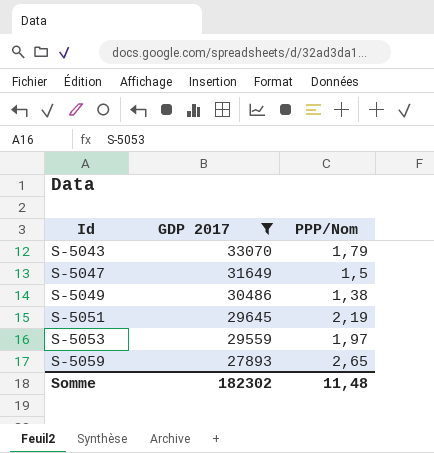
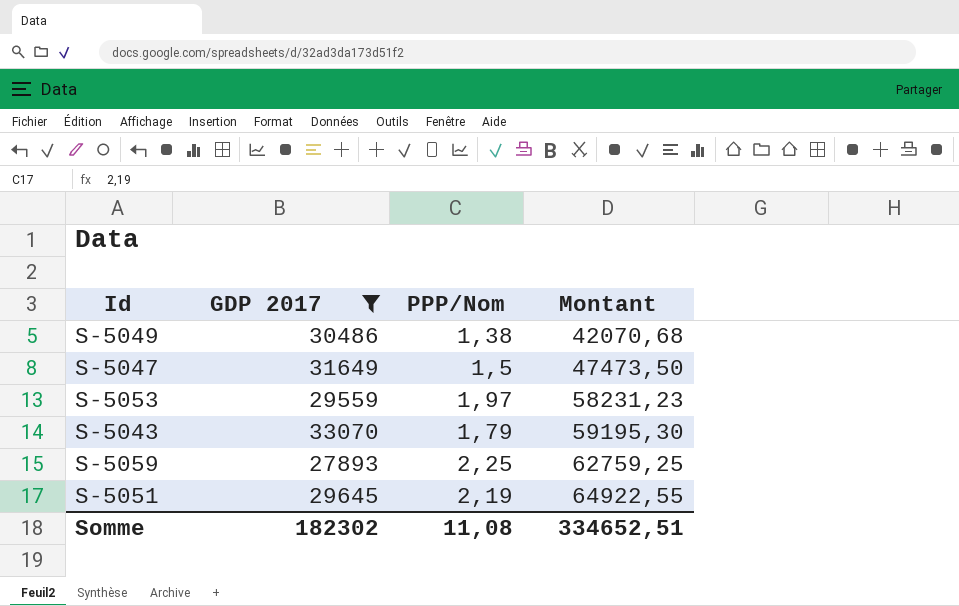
row order: Id ascending -> Montant ascending
column Montant | formula: none -> [GDP 2017] * [PPP/Nom]
S-5059 | PPP/Nom: 2,65 -> 2,25
Somme | PPP/Nom: 11,48 -> 11,08

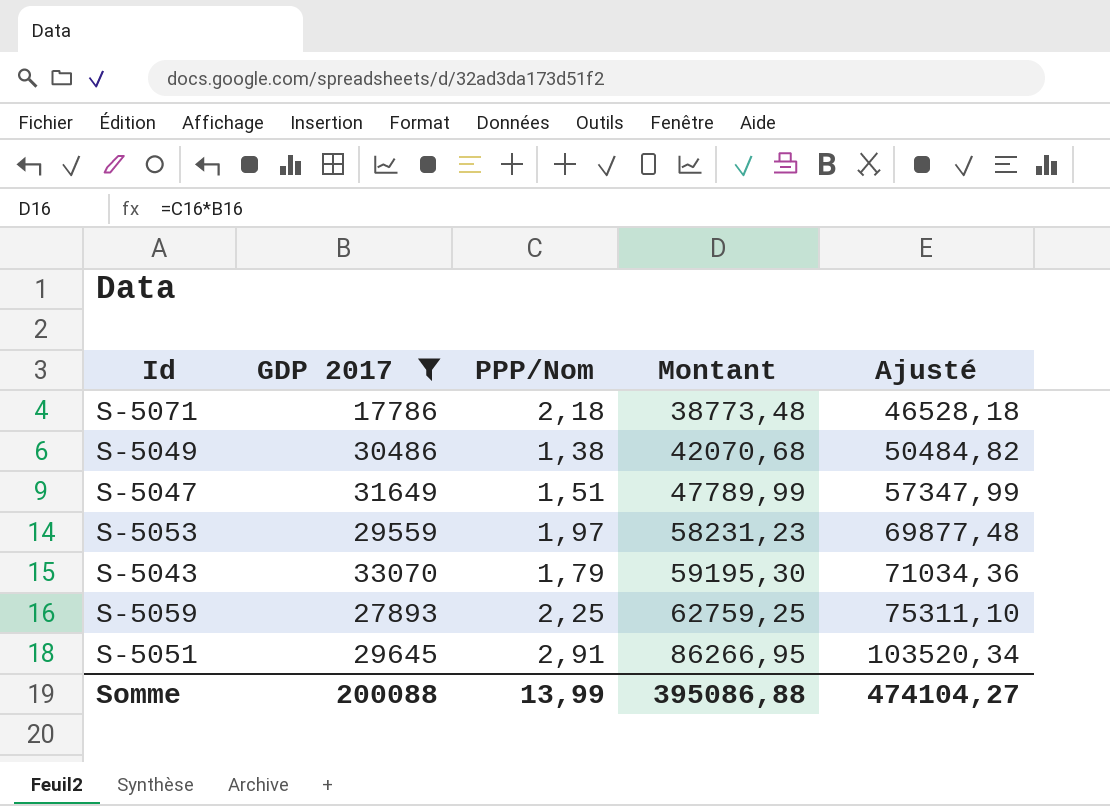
column Ajusté | formula: none -> [Montant] * 1,2
row S-5071: none -> 17786 | 2,18 | 38773,48 | 46528,18
S-5047 | PPP/Nom: 1,5 -> 1,51
S-5047 | Montant: 47473,50 -> 47789,99
S-5051 | PPP/Nom: 2,19 -> 2,91
S-5051 | Montant: 64922,55 -> 86266,95
Somme | GDP 2017: 182302 -> 200088
Somme | PPP/Nom: 11,08 -> 13,99
Somme | Montant: 334652,51 -> 395086,88

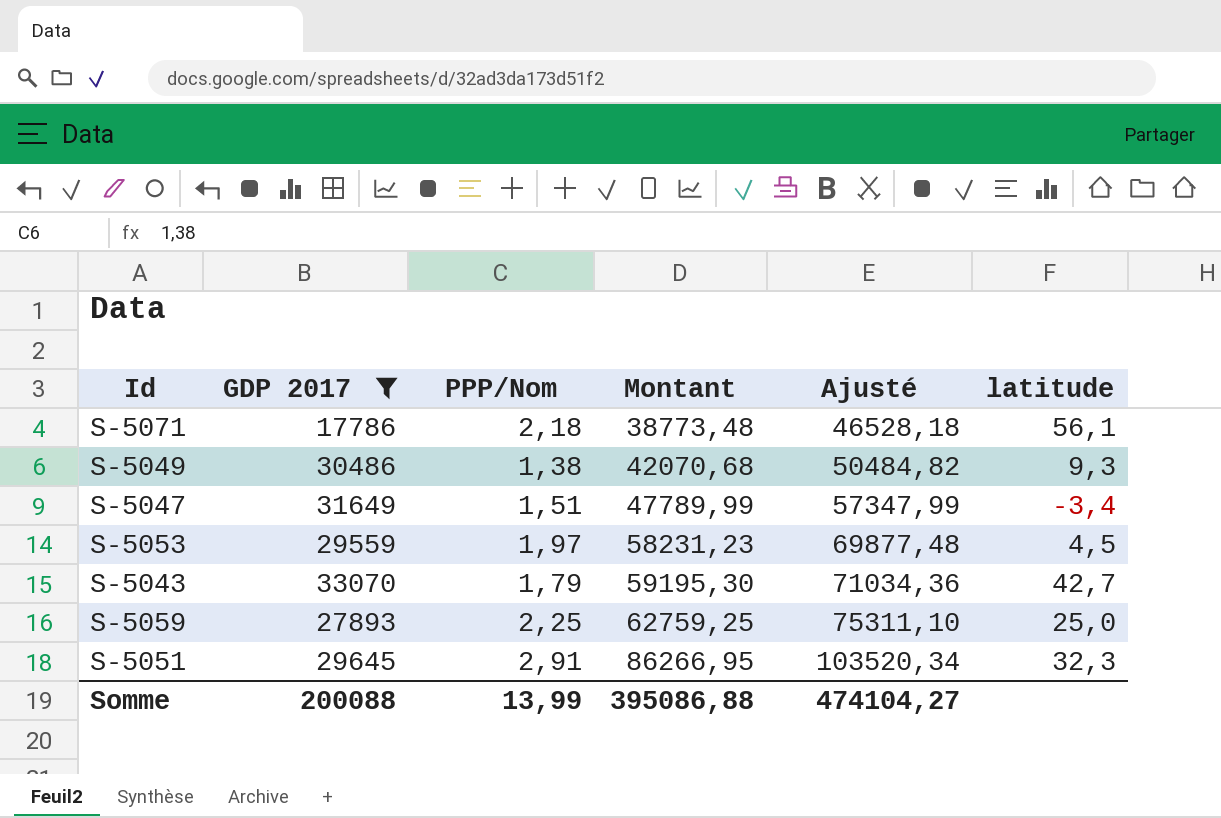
column latitude | position: none -> 6

